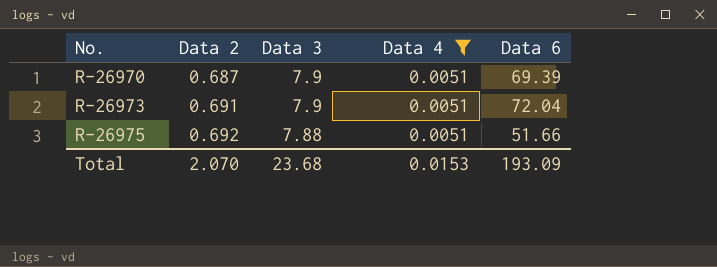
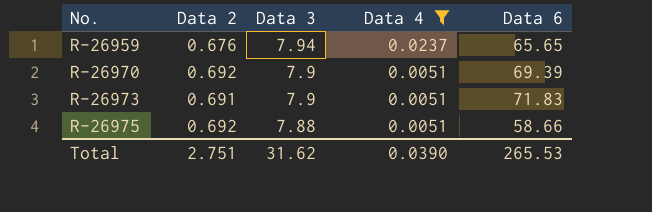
row R-26959: none -> 0.676 | 7.94 | 0.0237 | 65.65
R-26970 | Data 2: 0.687 -> 0.692
R-26973 | Data 6: 72.04 -> 71.83
R-26975 | Data 6: 51.66 -> 58.66
Total | Data 2: 2.070 -> 2.751
Total | Data 3: 23.68 -> 31.62
Total | Data 4: 0.0153 -> 0.0390
Total | Data 6: 193.09 -> 265.53

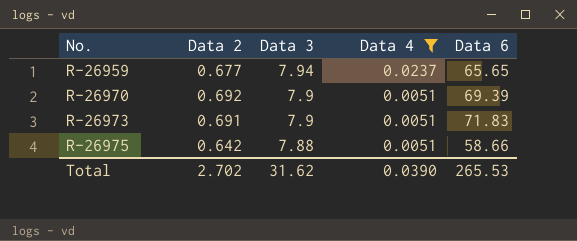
R-26959 | Data 2: 0.676 -> 0.677
R-26975 | Data 2: 0.692 -> 0.642
Total | Data 2: 2.751 -> 2.702

